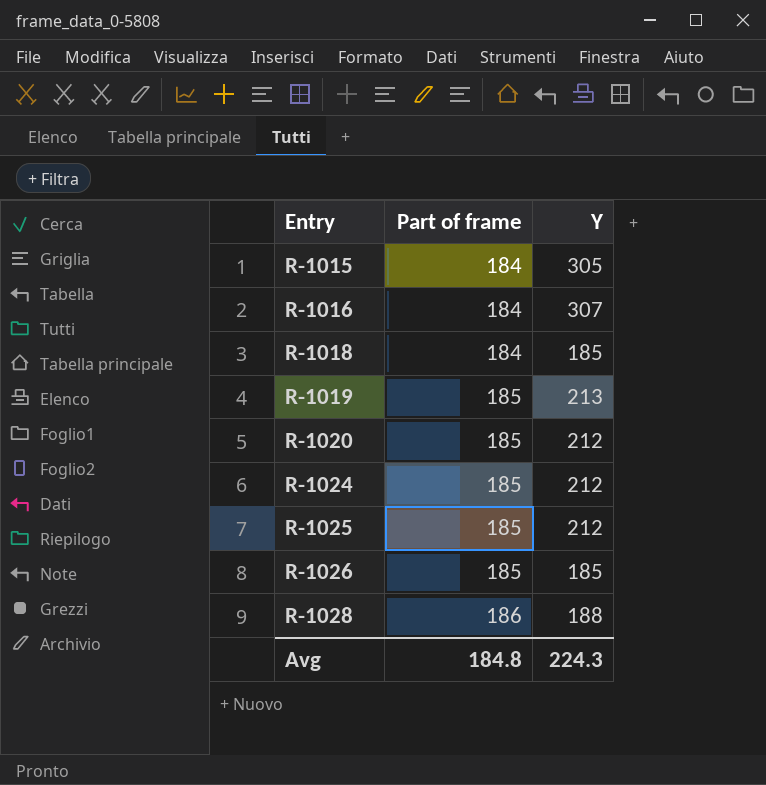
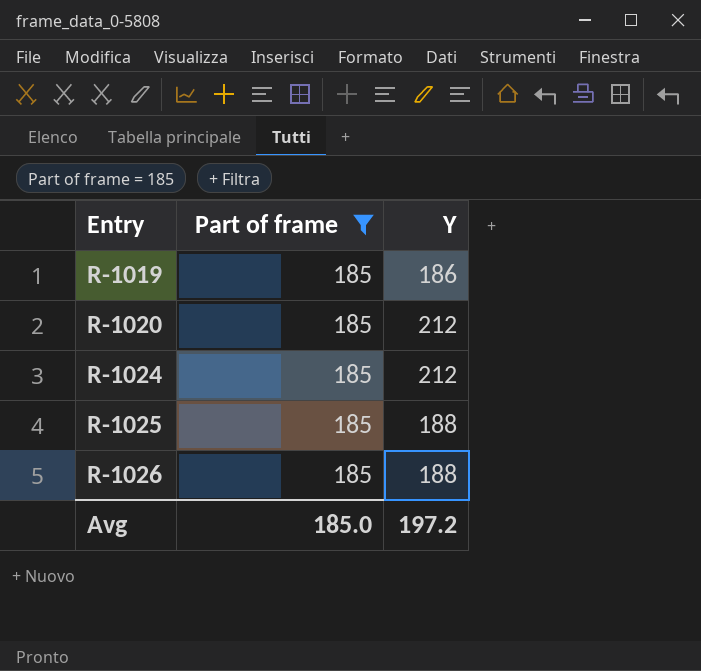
filter: none -> Part of frame = 185
R-1019 | Y: 213 -> 186
R-1025 | Y: 212 -> 188
R-1026 | Y: 185 -> 188
Avg | Part of frame: 184.8 -> 185.0
Avg | Y: 224.3 -> 197.2

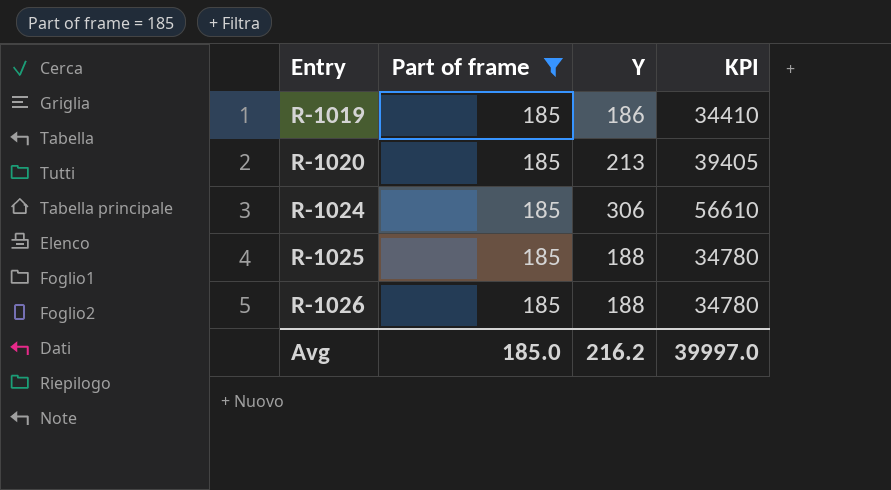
column KPI | formula: none -> [Part of frame] * [Y]
R-1020 | Y: 212 -> 213
R-1024 | Y: 212 -> 306
Avg | Y: 197.2 -> 216.2

